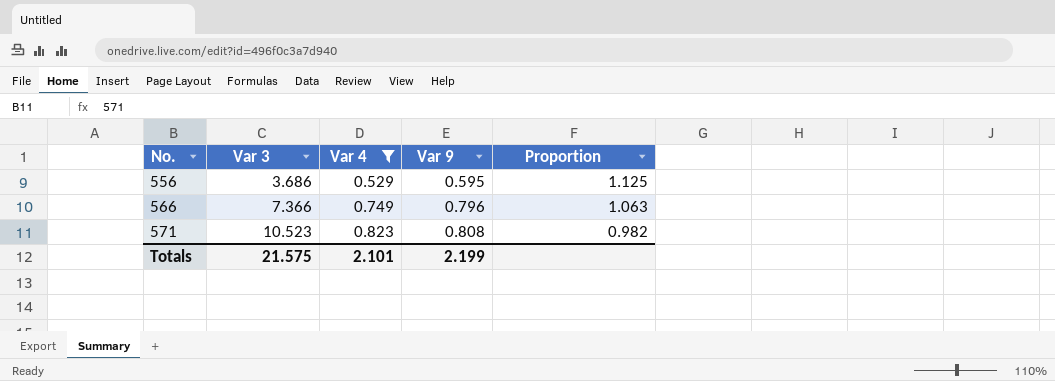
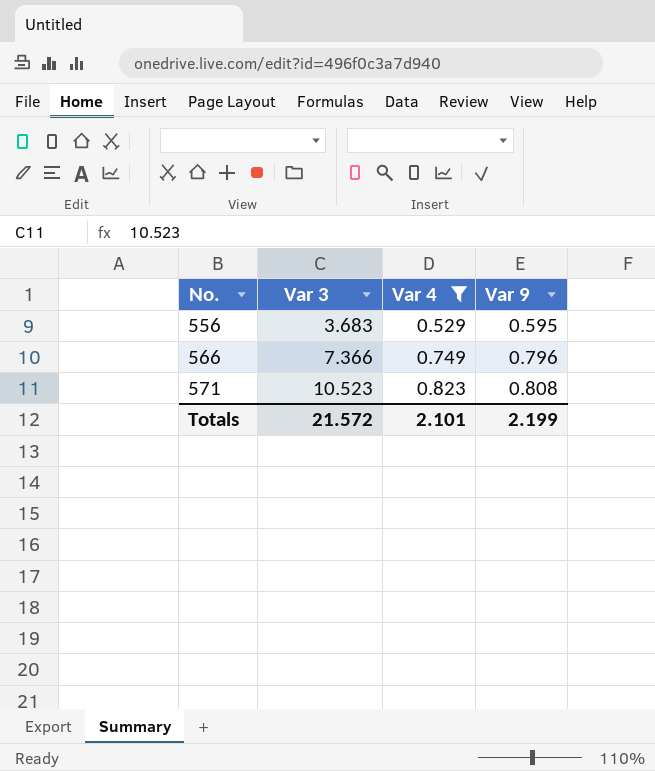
column Proportion | formula: [Var 9] / [Var 4] -> none
556 | Var 3: 3.686 -> 3.683
Totals | Var 3: 21.575 -> 21.572

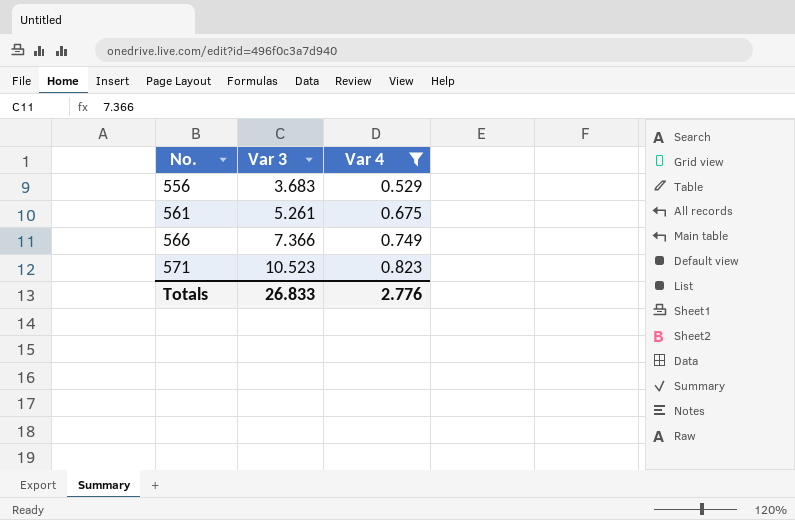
column Var 9 | position: 4 -> none
row 561: none -> 5.261 | 0.675
Totals | Var 3: 21.572 -> 26.833
Totals | Var 4: 2.101 -> 2.776

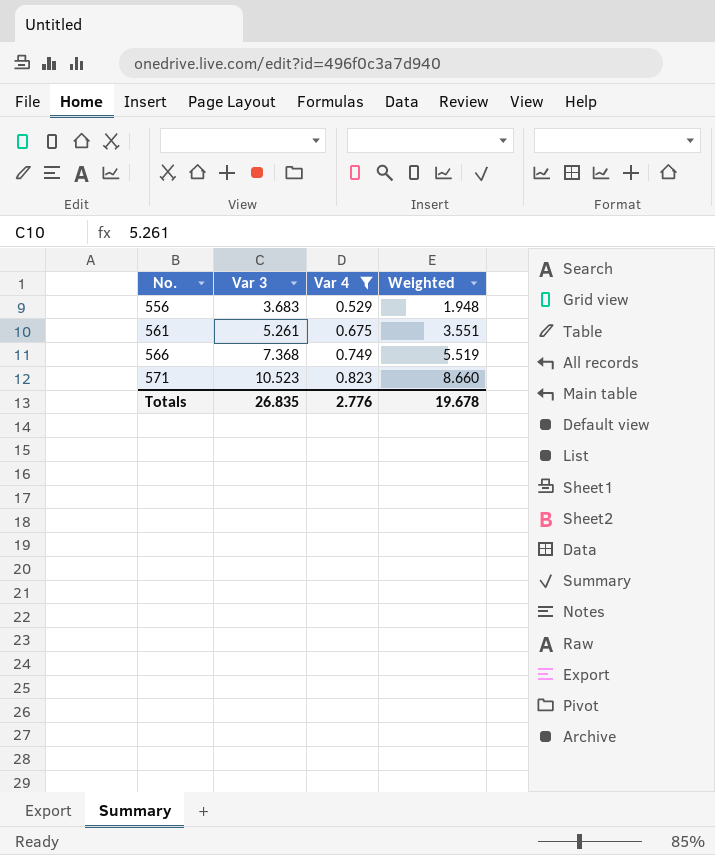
column Weighted | formula: none -> [Var 3] * [Var 4]
566 | Var 3: 7.366 -> 7.368
Totals | Var 3: 26.833 -> 26.835

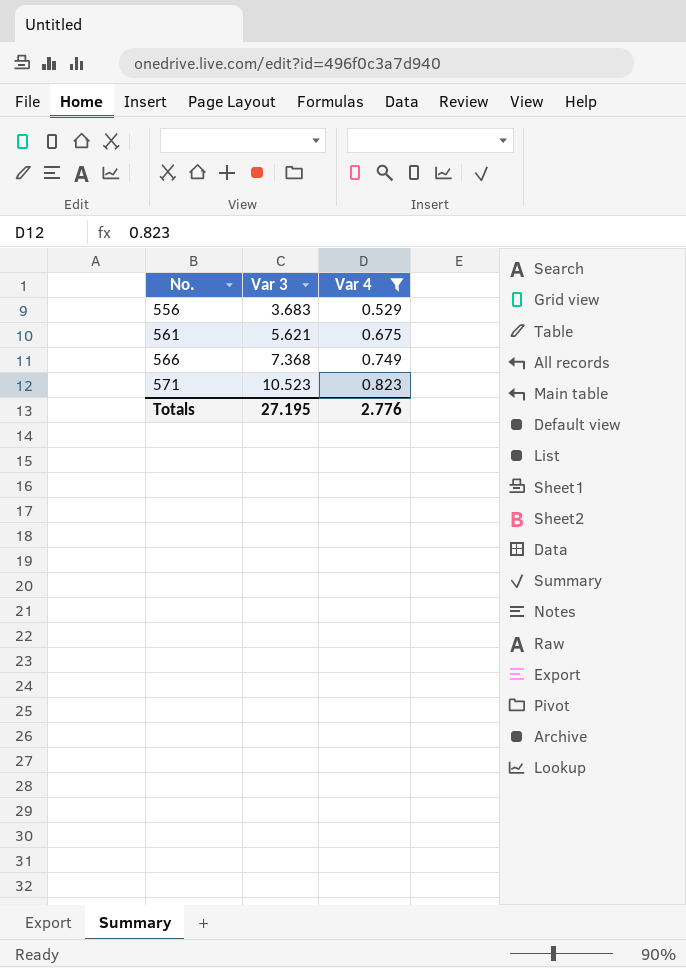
column Weighted | formula: [Var 3] * [Var 4] -> none
561 | Var 3: 5.261 -> 5.621
Totals | Var 3: 26.835 -> 27.195

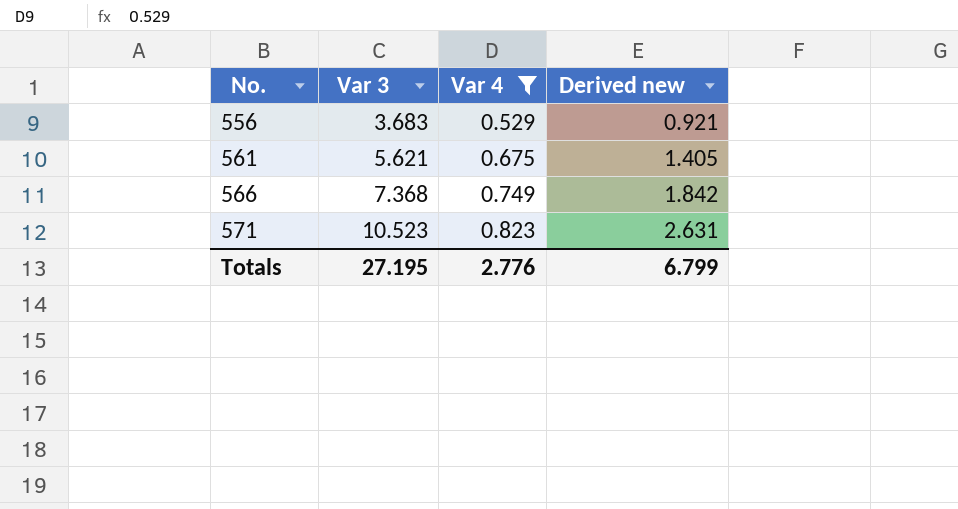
column Derived new | formula: none -> [Var 3] * 0.25

